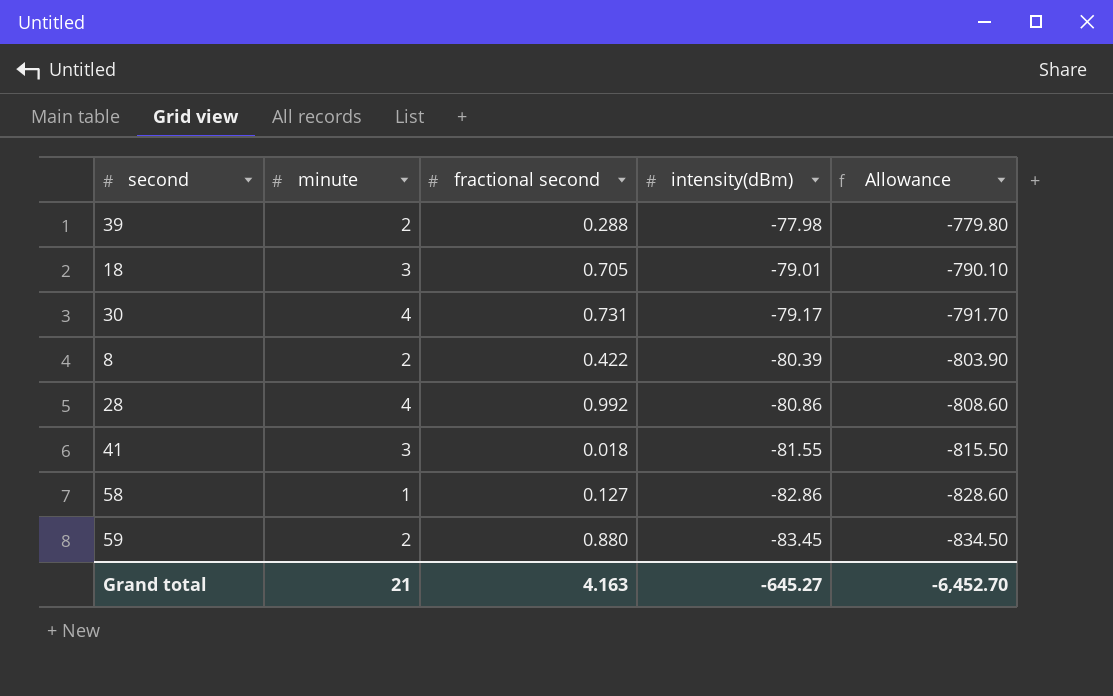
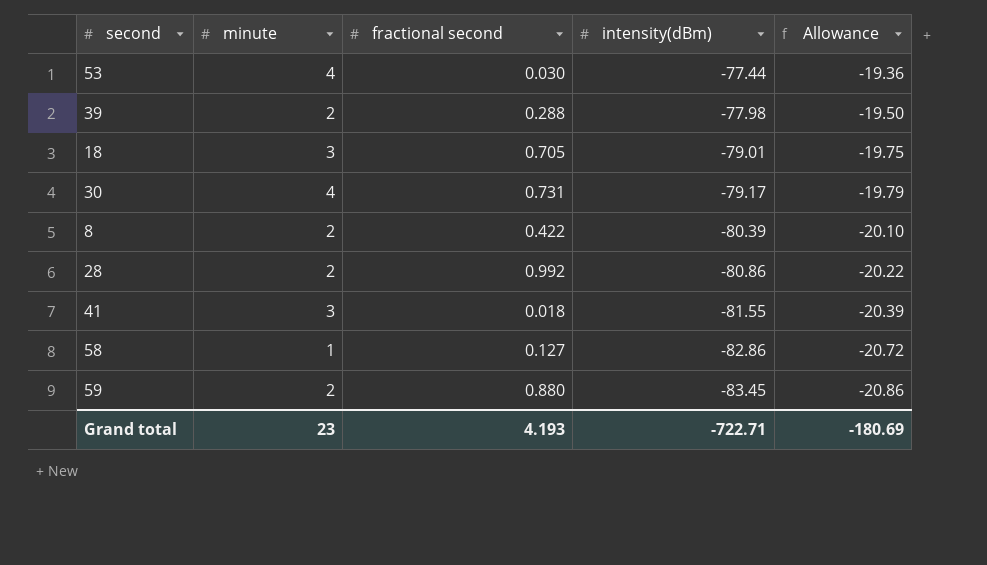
column Allowance | formula: [intensity(dBm)] * 10 -> [intensity(dBm)] * 0.25
row 53: none -> 4 | 0.030 | -77.44 | -19.36
28 | minute: 4 -> 2
Grand total | minute: 21 -> 23
Grand total | fractional second: 4.163 -> 4.193
Grand total | intensity(dBm): -645.27 -> -722.71
Grand total | Allowance: -6,452.70 -> -180.69

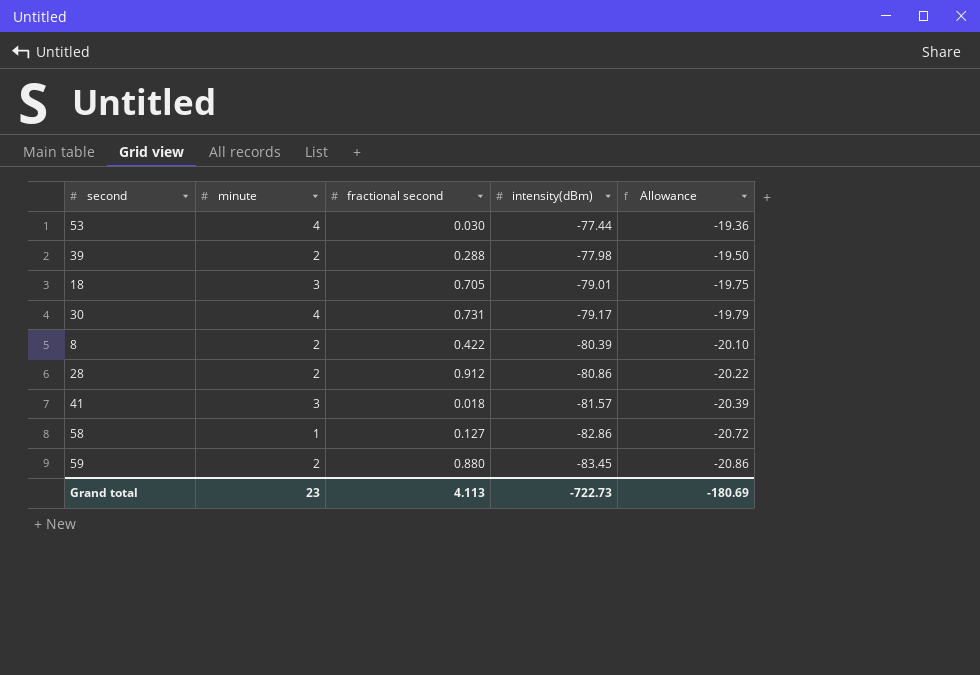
28 | fractional second: 0.992 -> 0.912
41 | intensity(dBm): -81.55 -> -81.57
Grand total | fractional second: 4.193 -> 4.113
Grand total | intensity(dBm): -722.71 -> -722.73

